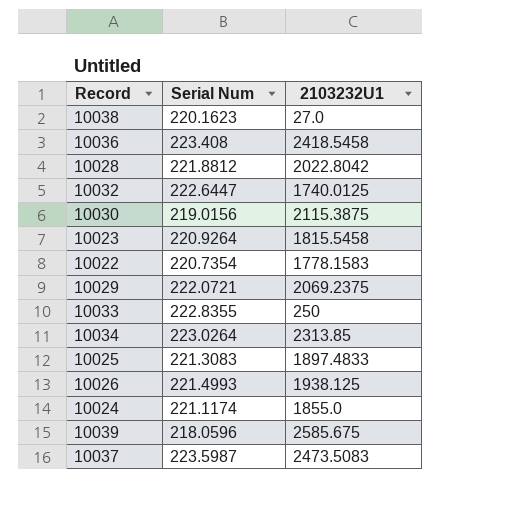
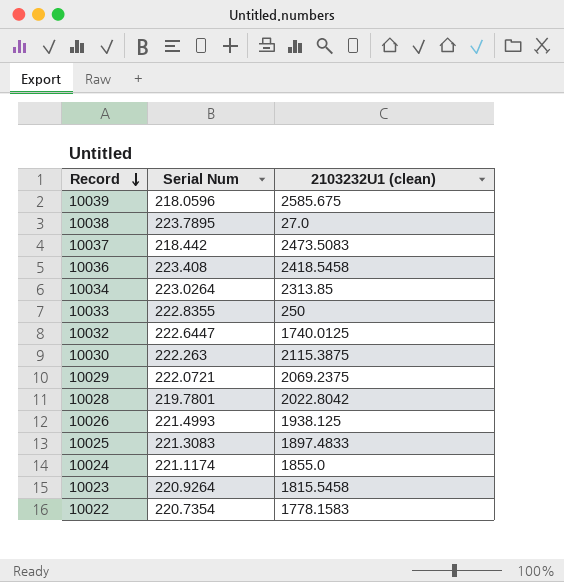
row order: none -> Record descending
column name: 2103232U1 -> 2103232U1 (clean)
10038 | Serial Num: 220.1623 -> 223.7895
10037 | Serial Num: 223.5987 -> 218.442
10030 | Serial Num: 219.0156 -> 222.263
10028 | Serial Num: 221.8812 -> 219.7801

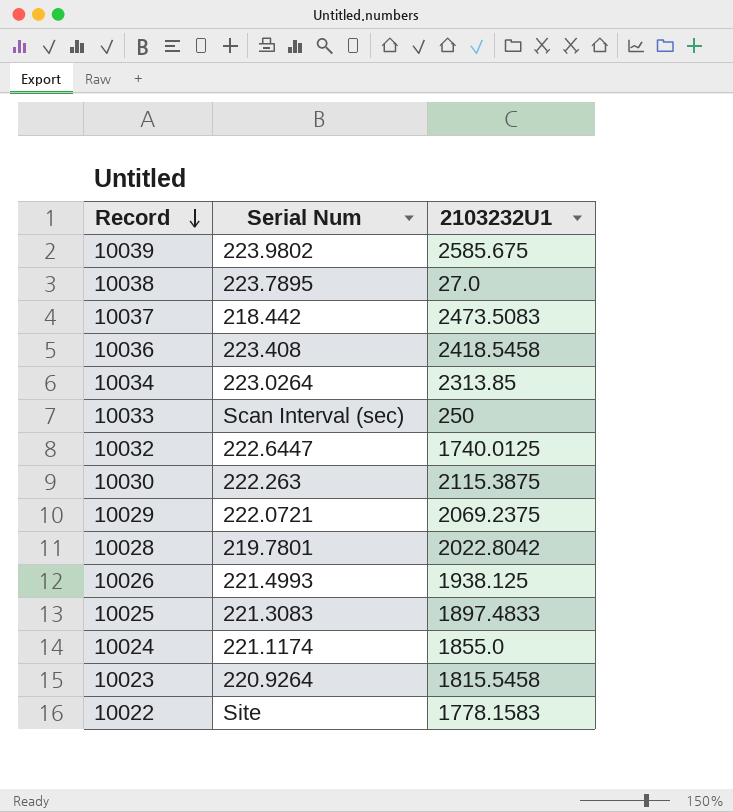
column name: 2103232U1 (clean) -> 2103232U1
10039 | Serial Num: 218.0596 -> 223.9802
10033 | Serial Num: 222.8355 -> Scan Interval (sec)
10022 | Serial Num: 220.7354 -> Site

